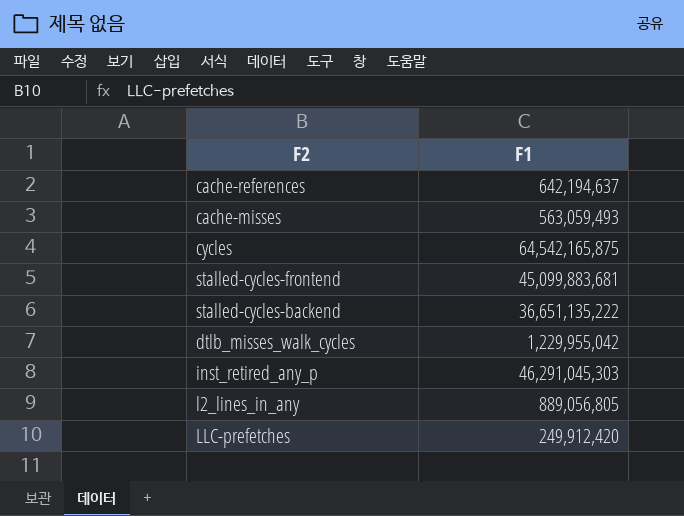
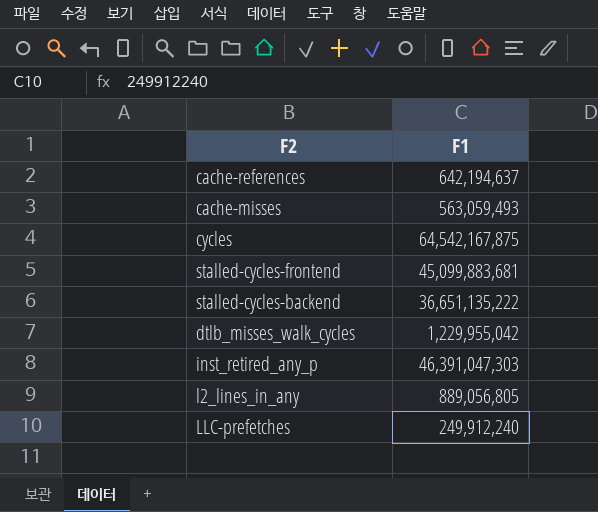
cycles | F1: 64,542,165,875 -> 64,542,167,875
inst_retired_any_p | F1: 46,291,045,303 -> 46,391,047,303
LLC-prefetches | F1: 249,912,420 -> 249,912,240

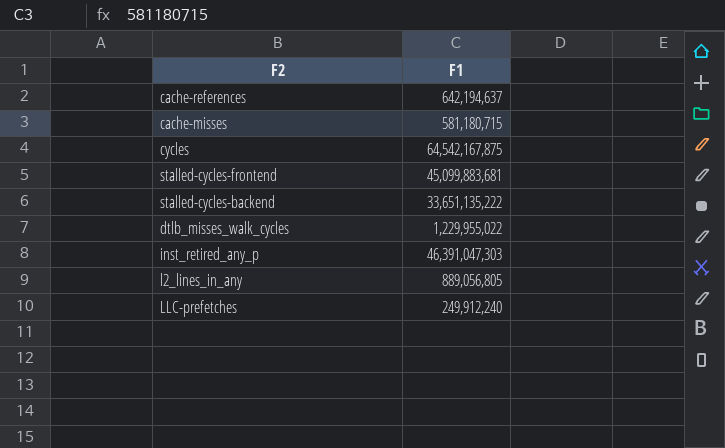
cache-misses | F1: 563,059,493 -> 581,180,715
stalled-cycles-backend | F1: 36,651,135,222 -> 33,651,135,222
dtlb_misses_walk_cycles | F1: 1,229,955,042 -> 1,229,955,022

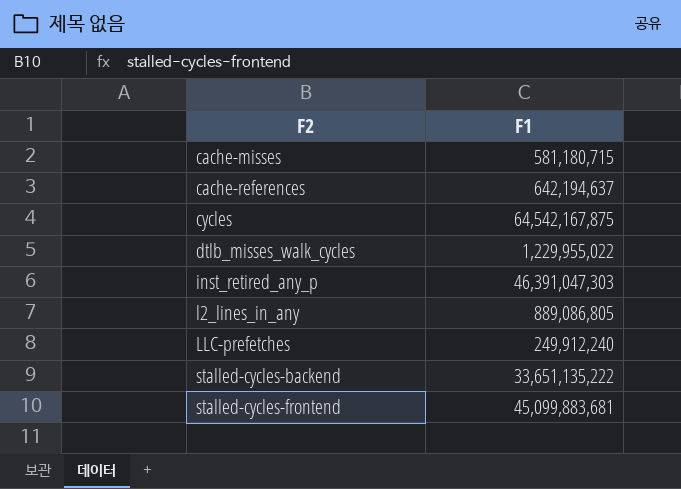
row order: none -> F2 ascending
l2_lines_in_any | F1: 889,056,805 -> 889,086,805

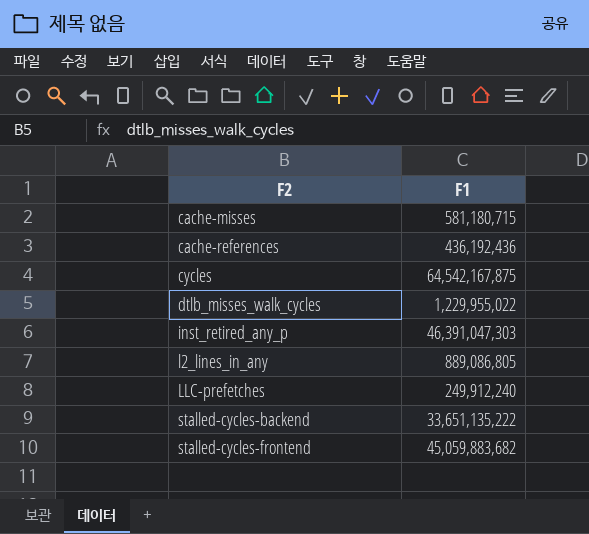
cache-references | F1: 642,194,637 -> 436,192,436
stalled-cycles-frontend | F1: 45,099,883,681 -> 45,059,883,682

